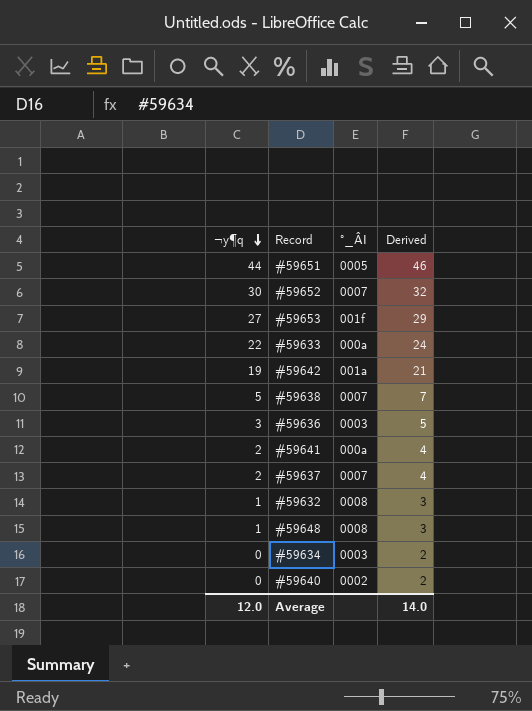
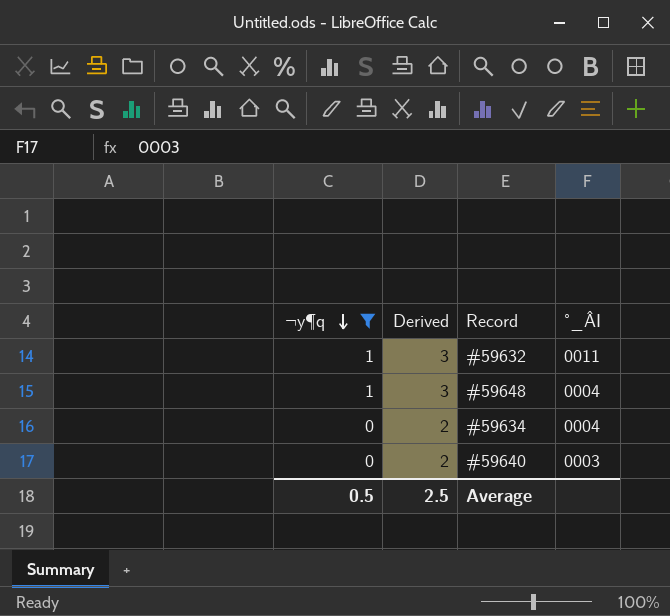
filter: none -> ¬y¶q <= 1
column Derived | position: 4 -> 2
#59632 | °_ÂI: 0008 -> 0011
#59648 | °_ÂI: 0008 -> 0004
#59634 | °_ÂI: 0003 -> 0004
#59640 | °_ÂI: 0002 -> 0003
Average | ¬y¶q: 12.0 -> 0.5
Average | Derived: 14.0 -> 2.5

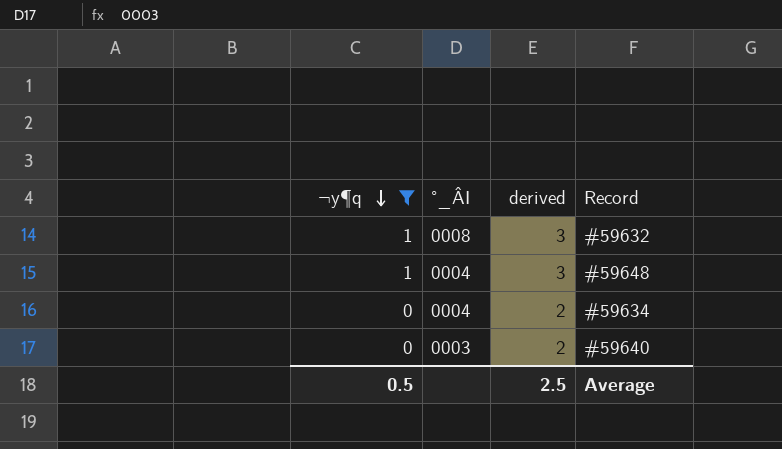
column °_ÂI | position: 4 -> 2
column name: Derived -> derived
#59632 | °_ÂI: 0011 -> 0008

